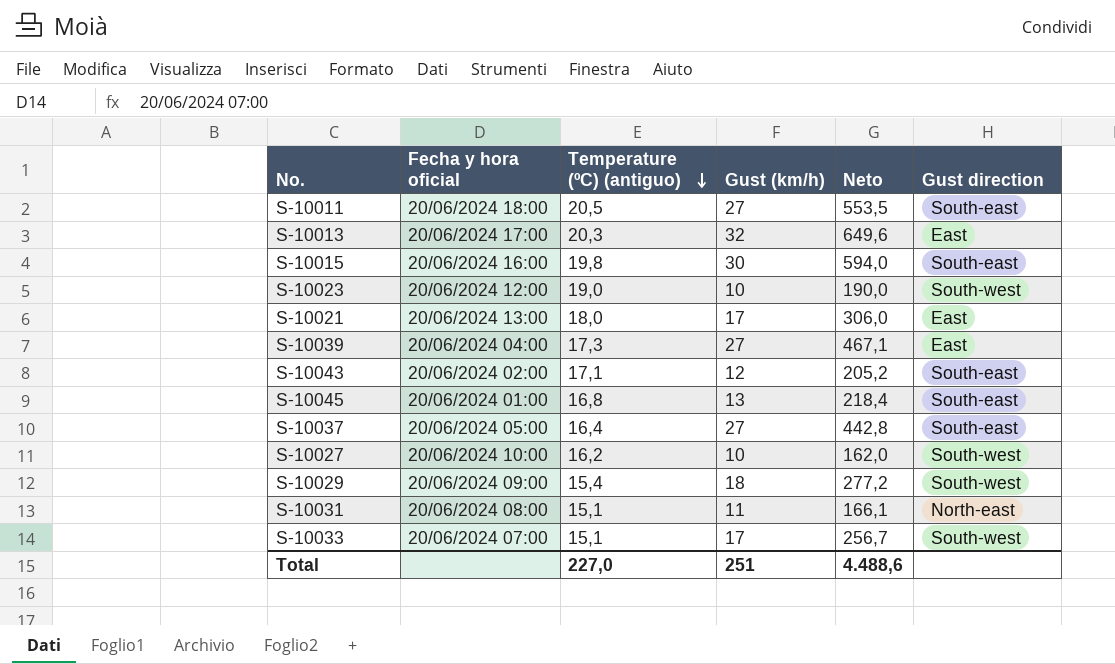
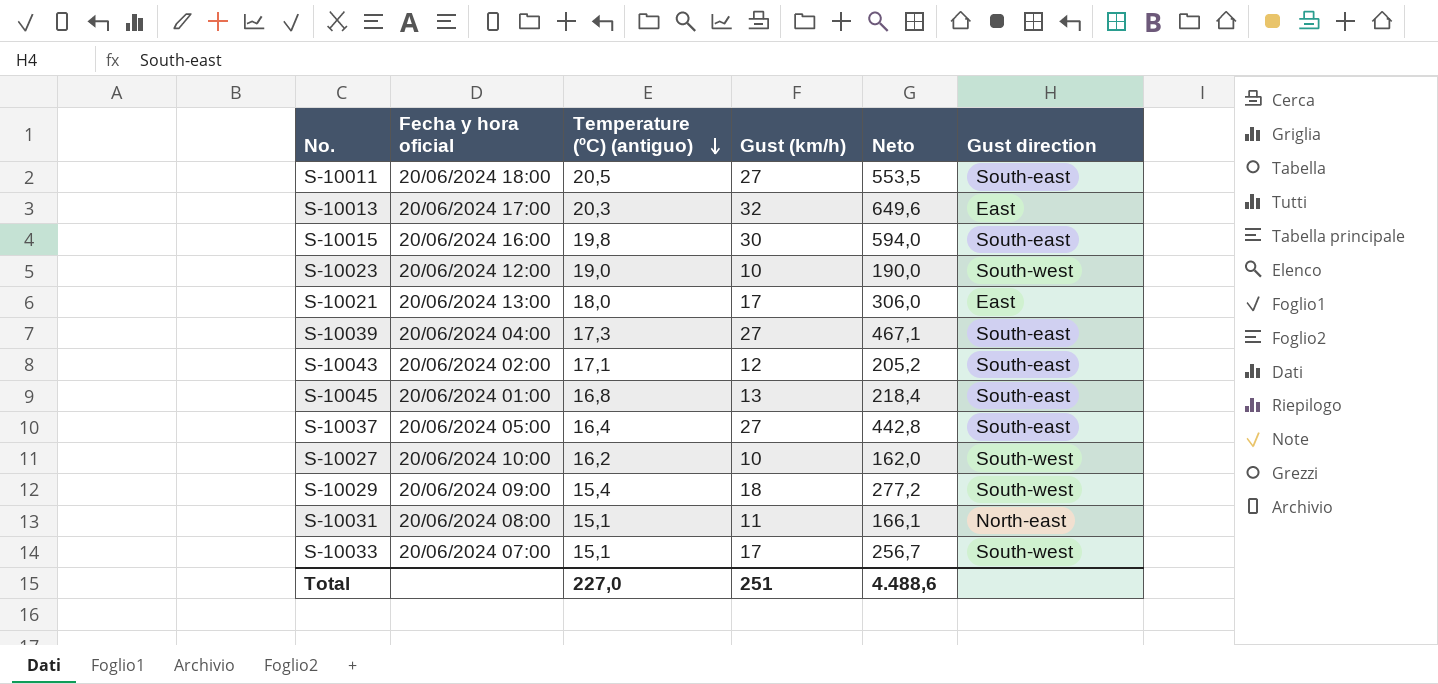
S-10039 | Gust direction: East -> South-east

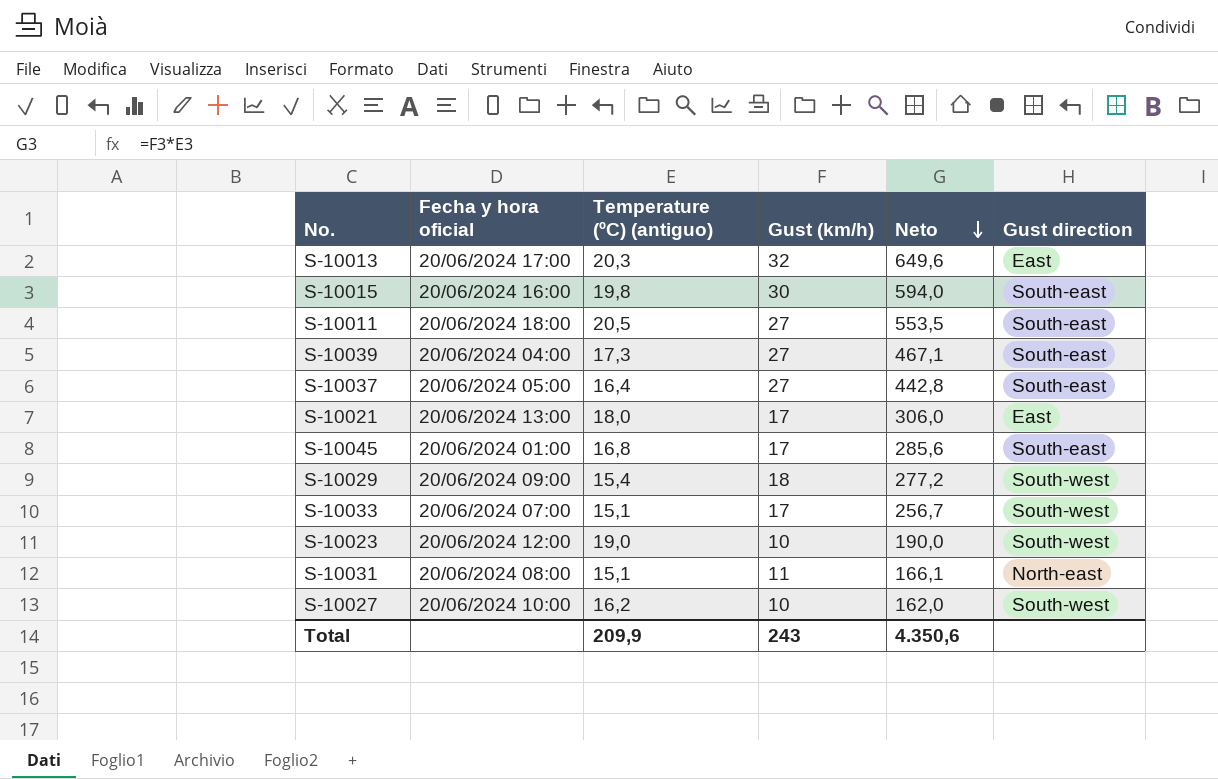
row order: Temperature (ºC) (antiguo) descending -> Neto descending
row S-10043: 20/06/2024 02:00 | 17,1 | 12 | 205,2 | South-east -> none
S-10045 | Gust (km/h): 13 -> 17
S-10045 | Neto: 218,4 -> 285,6
Total | Temperature (ºC) (antiguo): 227,0 -> 209,9
Total | Gust (km/h): 251 -> 243
Total | Neto: 4.488,6 -> 4.350,6

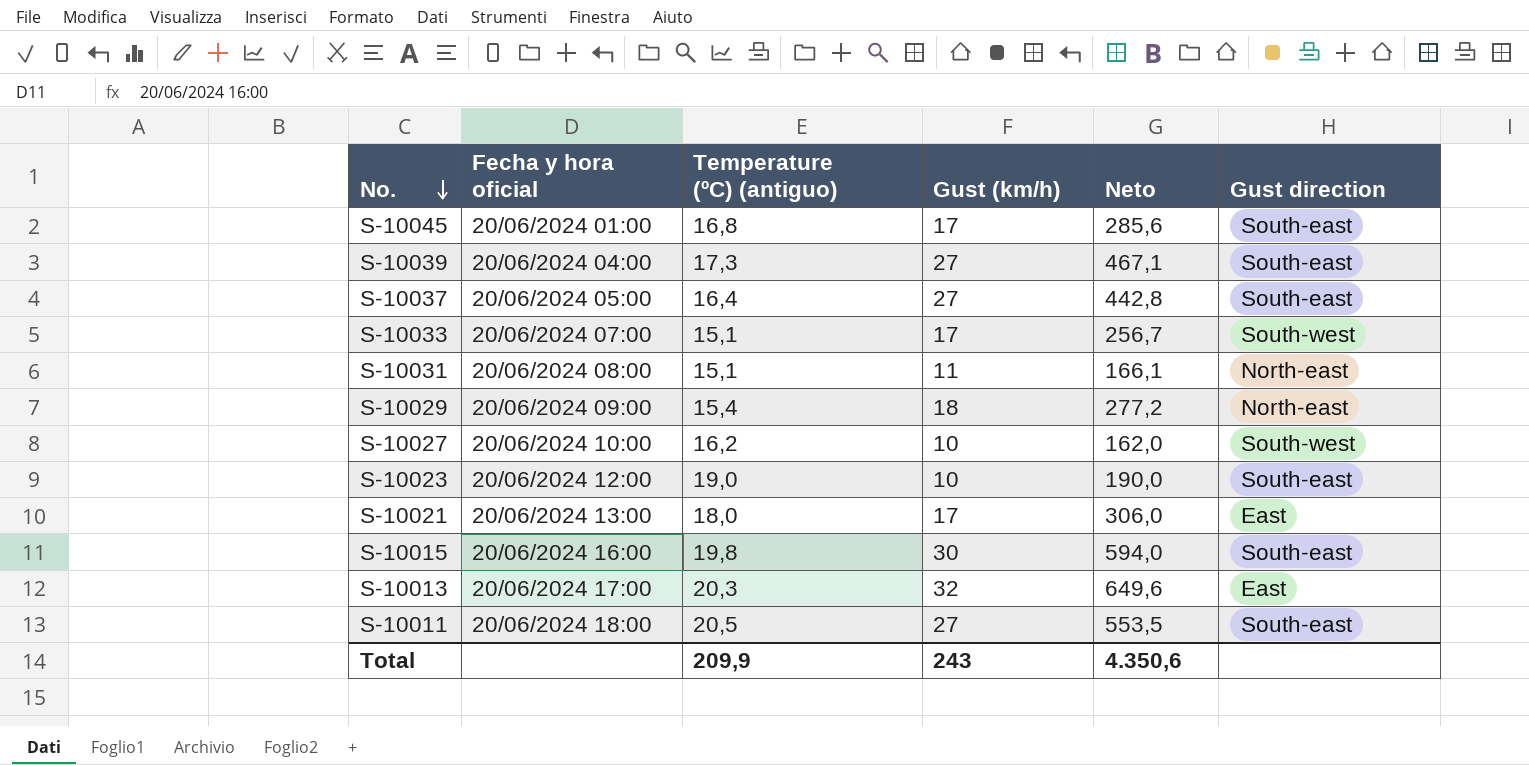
row order: Neto descending -> No. descending
S-10029 | Gust direction: South-west -> North-east
S-10023 | Gust direction: South-west -> South-east

